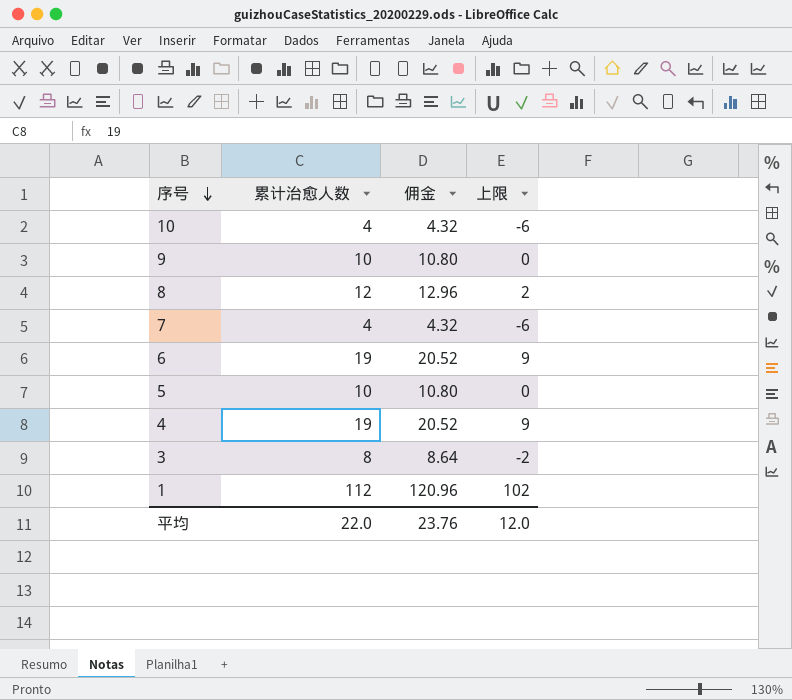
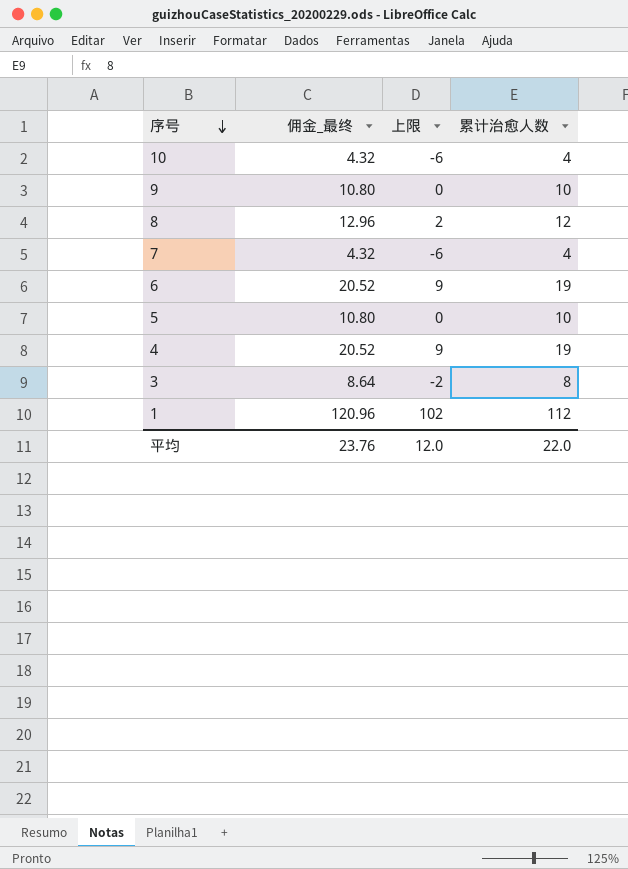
column name: 佣金 -> 佣金_最终
column 累计治愈人数 | position: 2 -> 4

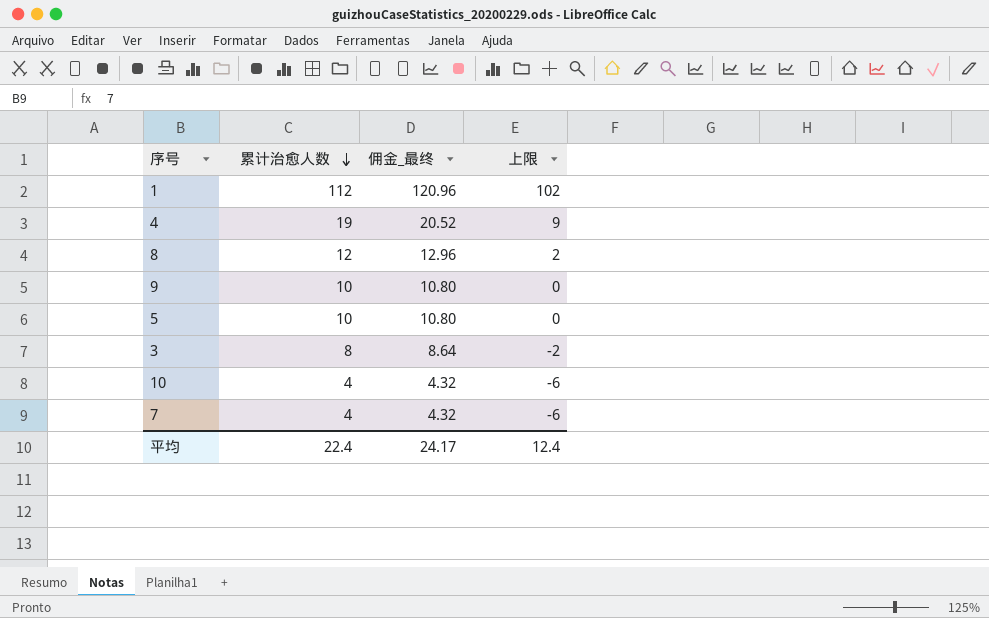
row order: 序号 descending -> 累计治愈人数 descending
column 累计治愈人数 | position: 4 -> 2
row 6: 20.52 | 9 | 19 -> none
平均 | 累计治愈人数: 22.0 -> 22.4
平均 | 佣金_最终: 23.76 -> 24.17
平均 | 上限: 12.0 -> 12.4

